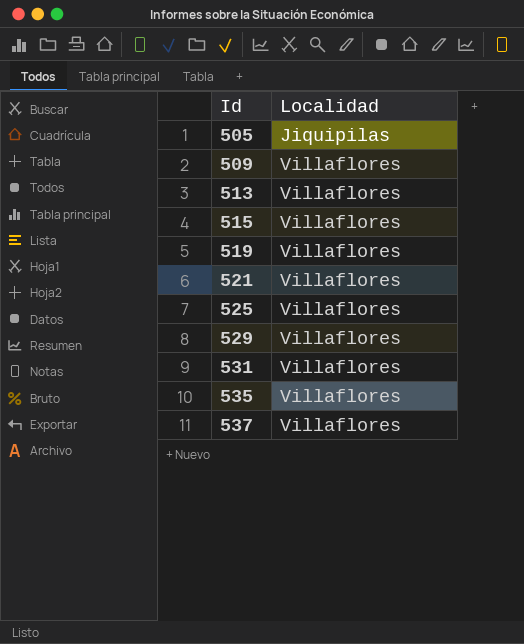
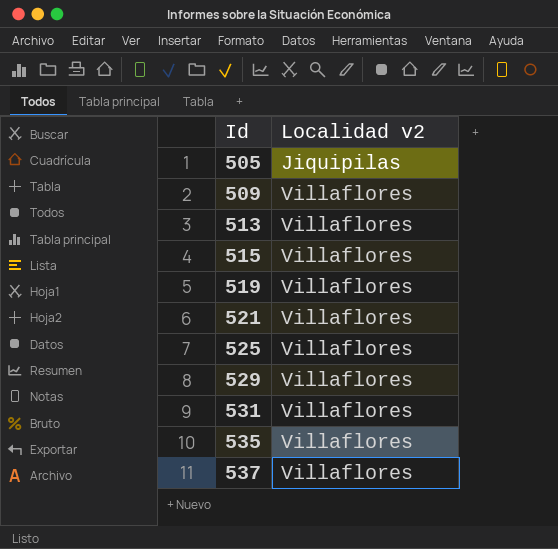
column name: Localidad -> Localidad v2

